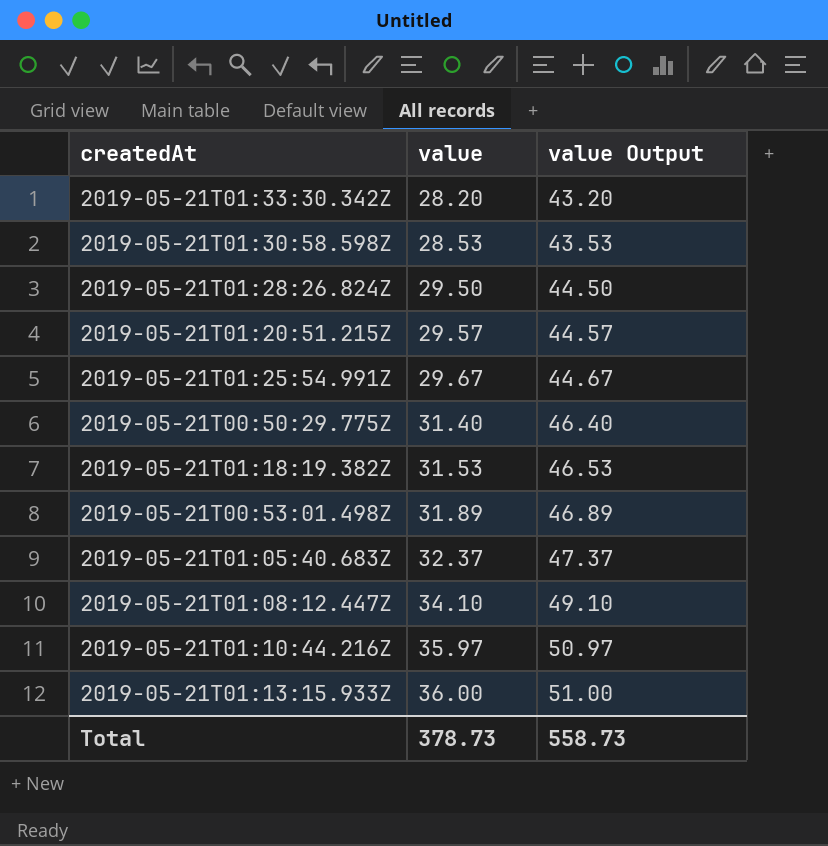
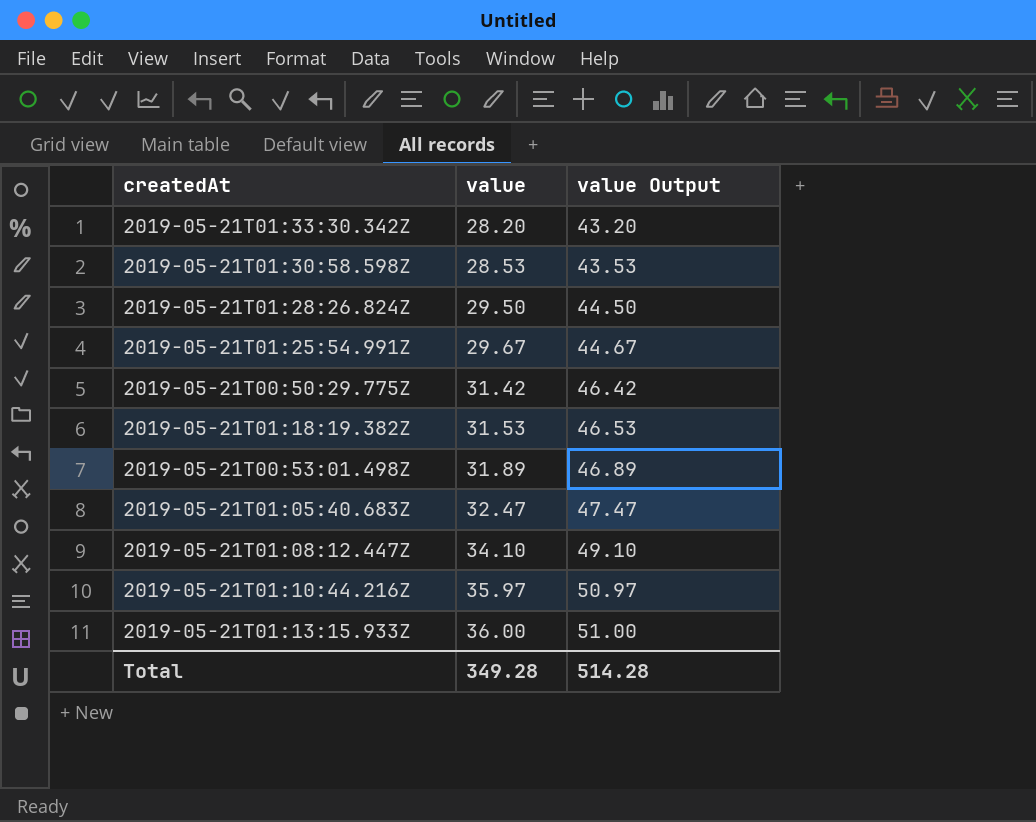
row 2019-05-21T01:20:51.215Z: 29.57 | 44.57 -> none
2019-05-21T00:50:29.775Z | value: 31.40 -> 31.42
2019-05-21T00:50:29.775Z | value Output: 46.40 -> 46.42
2019-05-21T01:05:40.683Z | value: 32.37 -> 32.47
2019-05-21T01:05:40.683Z | value Output: 47.37 -> 47.47
Total | value: 378.73 -> 349.28
Total | value Output: 558.73 -> 514.28

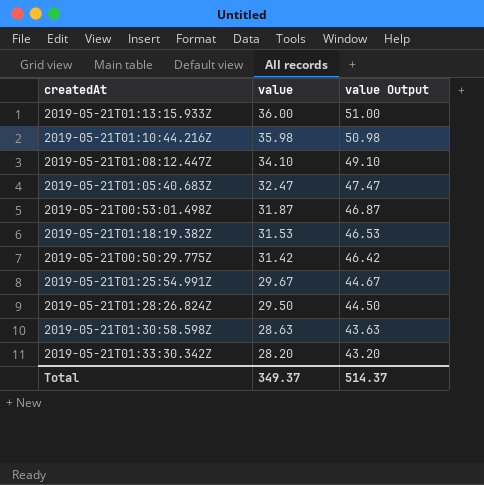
row order: value ascending -> value descending
2019-05-21T01:10:44.216Z | value: 35.97 -> 35.98
2019-05-21T01:10:44.216Z | value Output: 50.97 -> 50.98
2019-05-21T00:53:01.498Z | value: 31.89 -> 31.87
2019-05-21T00:53:01.498Z | value Output: 46.89 -> 46.87
2019-05-21T01:30:58.598Z | value: 28.53 -> 28.63
2019-05-21T01:30:58.598Z | value Output: 43.53 -> 43.63
Total | value: 349.28 -> 349.37
Total | value Output: 514.28 -> 514.37

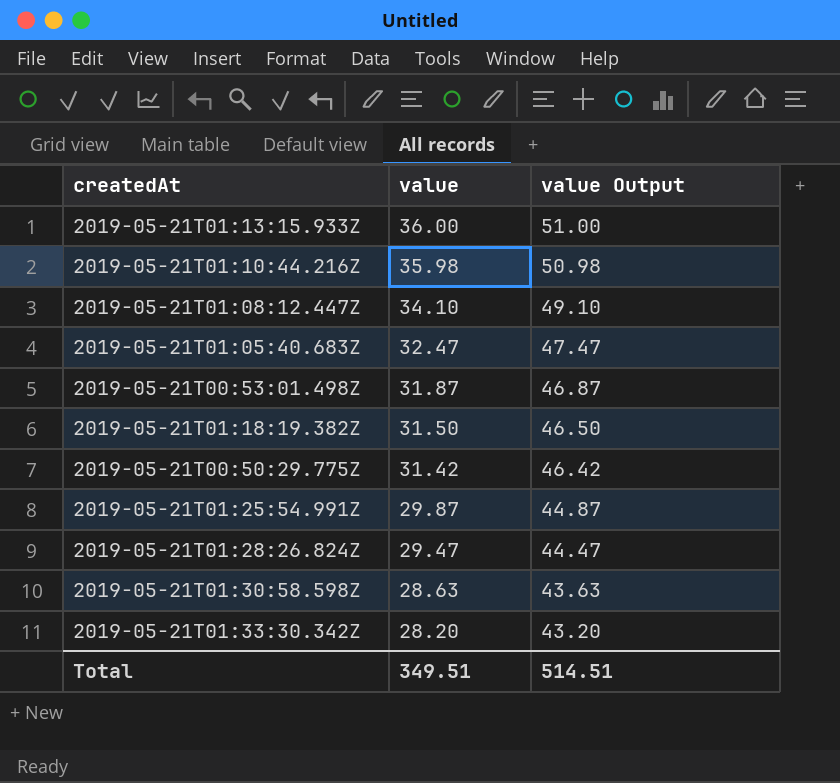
2019-05-21T01:18:19.382Z | value: 31.53 -> 31.50
2019-05-21T01:18:19.382Z | value Output: 46.53 -> 46.50
2019-05-21T01:25:54.991Z | value: 29.67 -> 29.87
2019-05-21T01:25:54.991Z | value Output: 44.67 -> 44.87
2019-05-21T01:28:26.824Z | value: 29.50 -> 29.47
2019-05-21T01:28:26.824Z | value Output: 44.50 -> 44.47
Total | value: 349.37 -> 349.51
Total | value Output: 514.37 -> 514.51

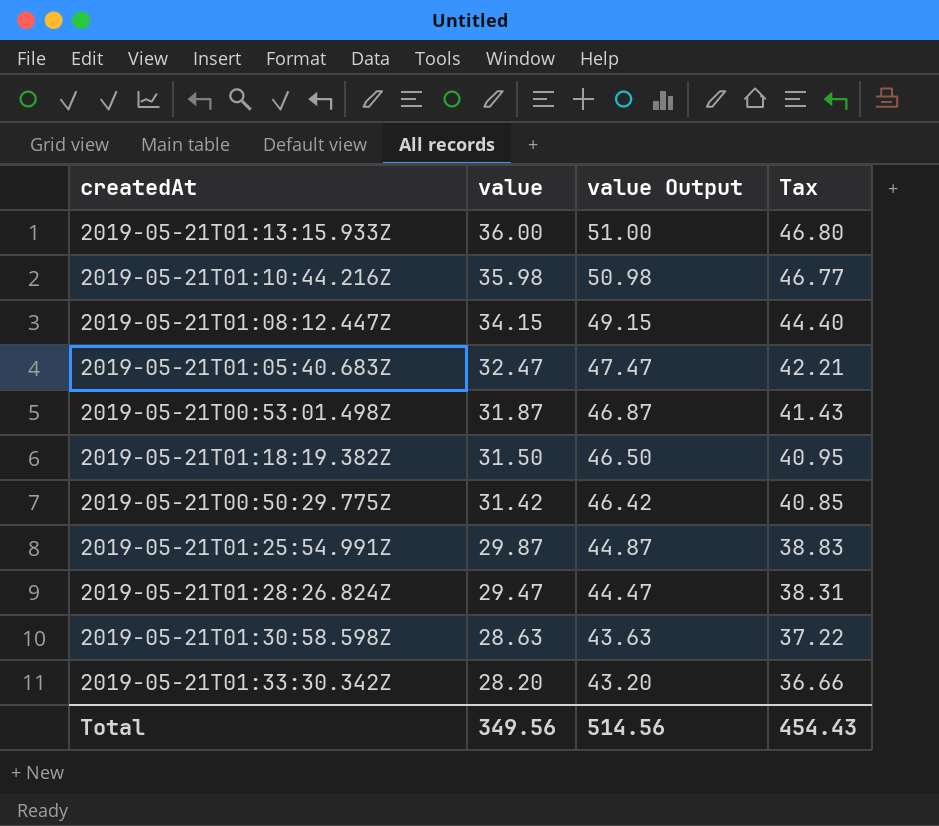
column Tax | formula: none -> [value] * 1.3
2019-05-21T01:08:12.447Z | value: 34.10 -> 34.15
2019-05-21T01:08:12.447Z | value Output: 49.10 -> 49.15
Total | value: 349.51 -> 349.56
Total | value Output: 514.51 -> 514.56

